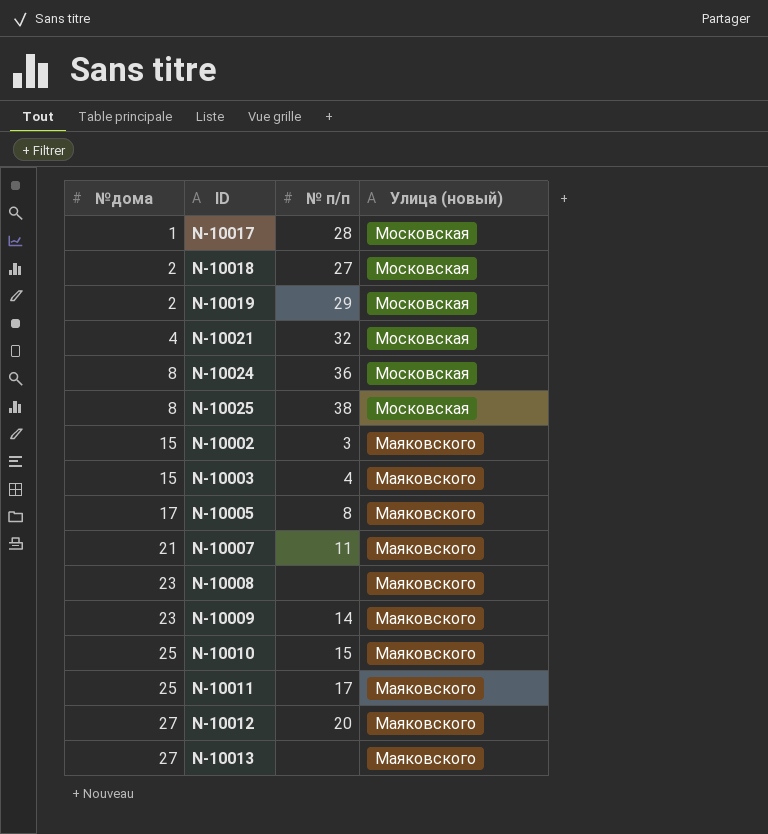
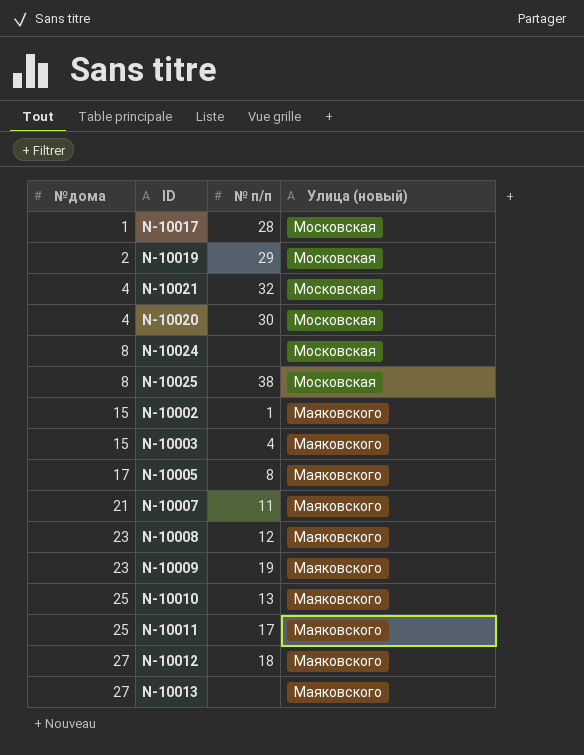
row N-10018: 2 | 27 | Московская -> none
row N-10020: none -> 4 | 30 | Московская
N-10024 | № п/п: 36 -> none
N-10002 | № п/п: 3 -> 1
N-10008 | № п/п: none -> 12
N-10009 | № п/п: 14 -> 19
N-10010 | № п/п: 15 -> 13
N-10012 | № п/п: 20 -> 18

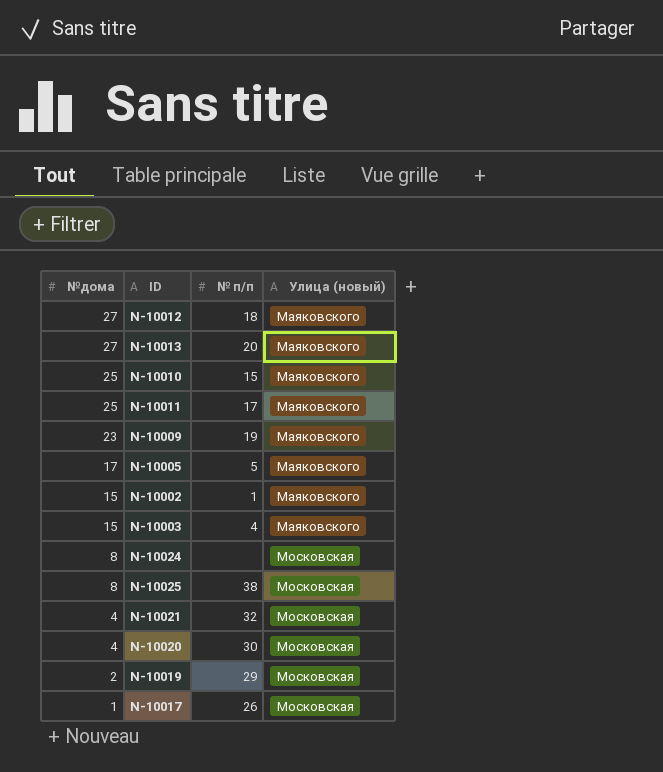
row order: №дома ascending -> №дома descending
row N-10007: 21 | 11 | Маяковского -> none
row N-10008: 23 | 12 | Маяковского -> none
N-10013 | № п/п: none -> 20
N-10010 | № п/п: 13 -> 15
N-10005 | № п/п: 8 -> 5
N-10017 | № п/п: 28 -> 26

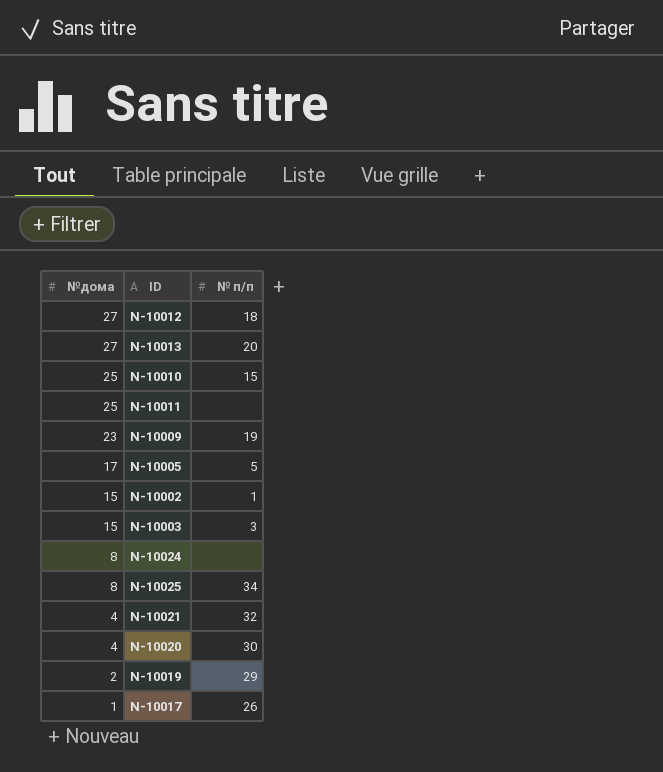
column Улица (новый) | position: 4 -> none
N-10011 | № п/п: 17 -> none
N-10003 | № п/п: 4 -> 3
N-10025 | № п/п: 38 -> 34

